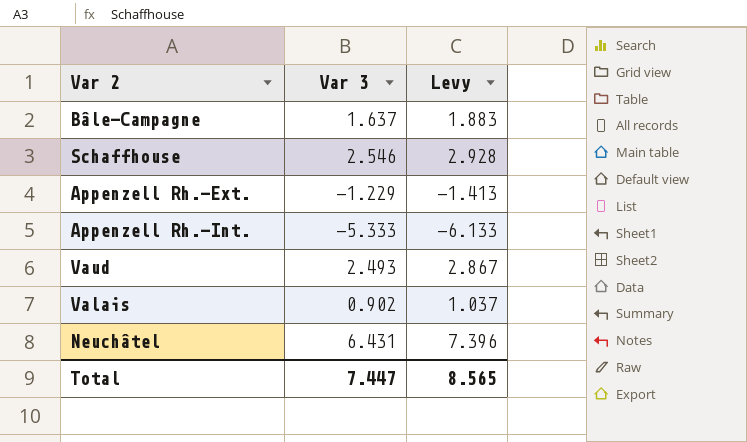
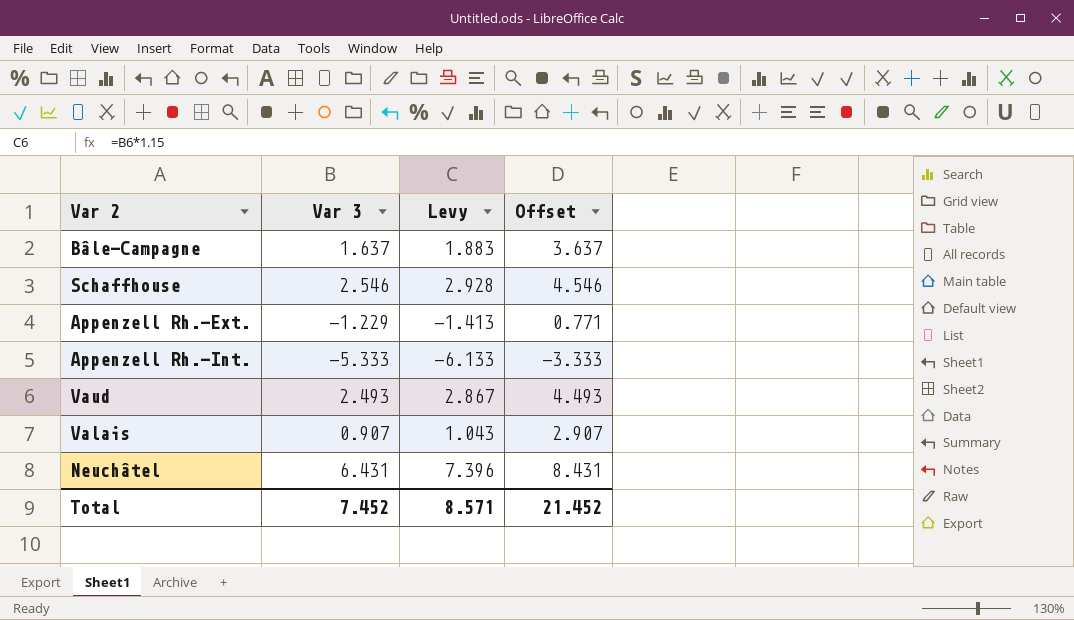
column Offset | formula: none -> [Var 3] + 2
Valais | Var 3: 0.902 -> 0.907
Valais | Levy: 1.037 -> 1.043
Total | Var 3: 7.447 -> 7.452
Total | Levy: 8.565 -> 8.571

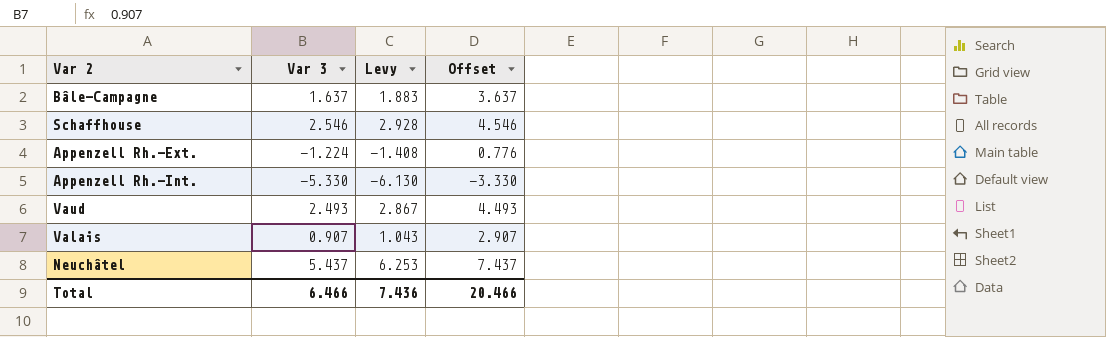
Appenzell Rh.-Ext. | Var 3: -1.229 -> -1.224
Appenzell Rh.-Ext. | Levy: -1.413 -> -1.408
Appenzell Rh.-Ext. | Offset: 0.771 -> 0.776
Appenzell Rh.-Int. | Var 3: -5.333 -> -5.330
Appenzell Rh.-Int. | Levy: -6.133 -> -6.130
Appenzell Rh.-Int. | Offset: -3.333 -> -3.330
Neuchâtel | Var 3: 6.431 -> 5.437
Neuchâtel | Levy: 7.396 -> 6.253
Neuchâtel | Offset: 8.431 -> 7.437
Total | Var 3: 7.452 -> 6.466
Total | Levy: 8.571 -> 7.436
Total | Offset: 21.452 -> 20.466

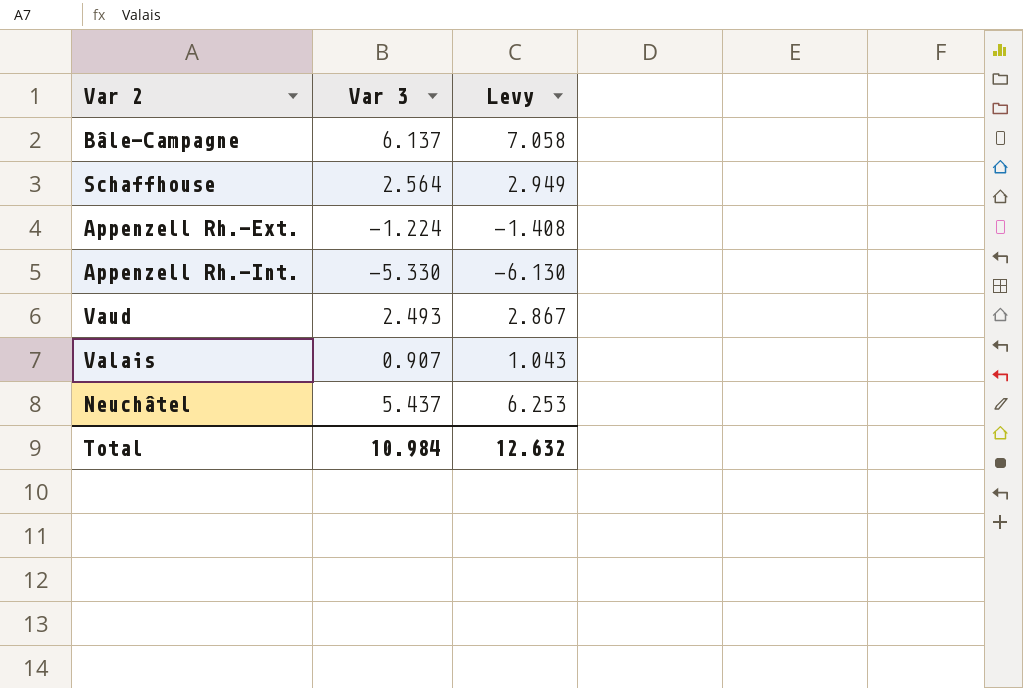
column Offset | formula: [Var 3] + 2 -> none
Bâle-Campagne | Var 3: 1.637 -> 6.137
Bâle-Campagne | Levy: 1.883 -> 7.058
Schaffhouse | Var 3: 2.546 -> 2.564
Schaffhouse | Levy: 2.928 -> 2.949
Total | Var 3: 6.466 -> 10.984
Total | Levy: 7.436 -> 12.632

